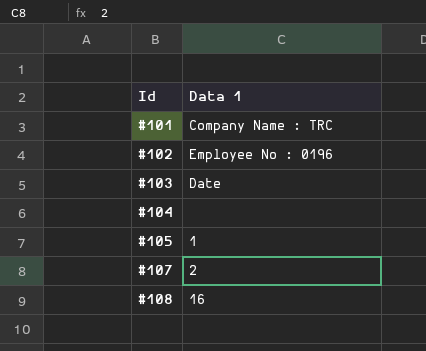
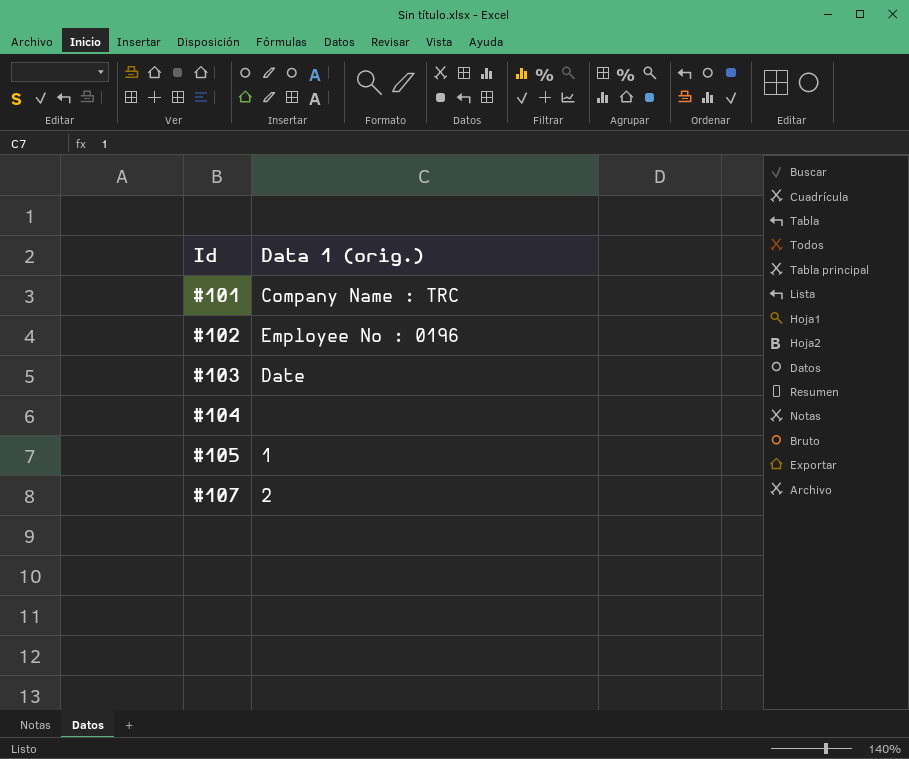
column name: Data 1 -> Data 1 (orig.)
row #108: 16 -> none

